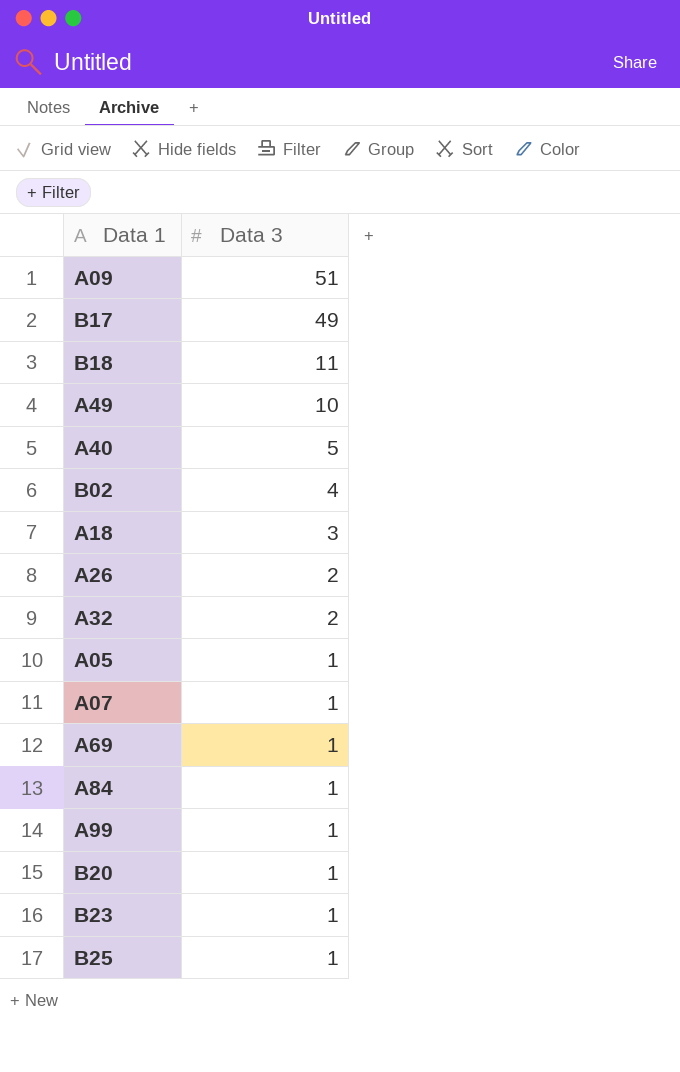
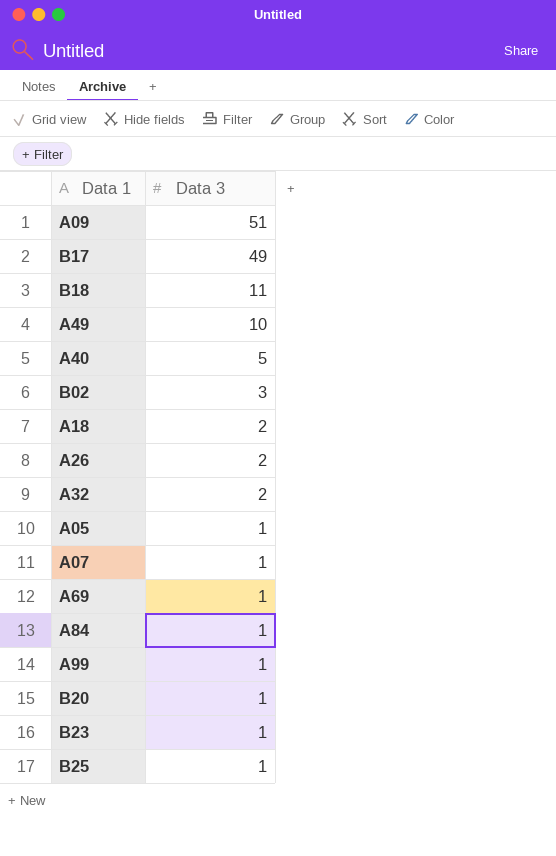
B02 | Data 3: 4 -> 3
A18 | Data 3: 3 -> 2

